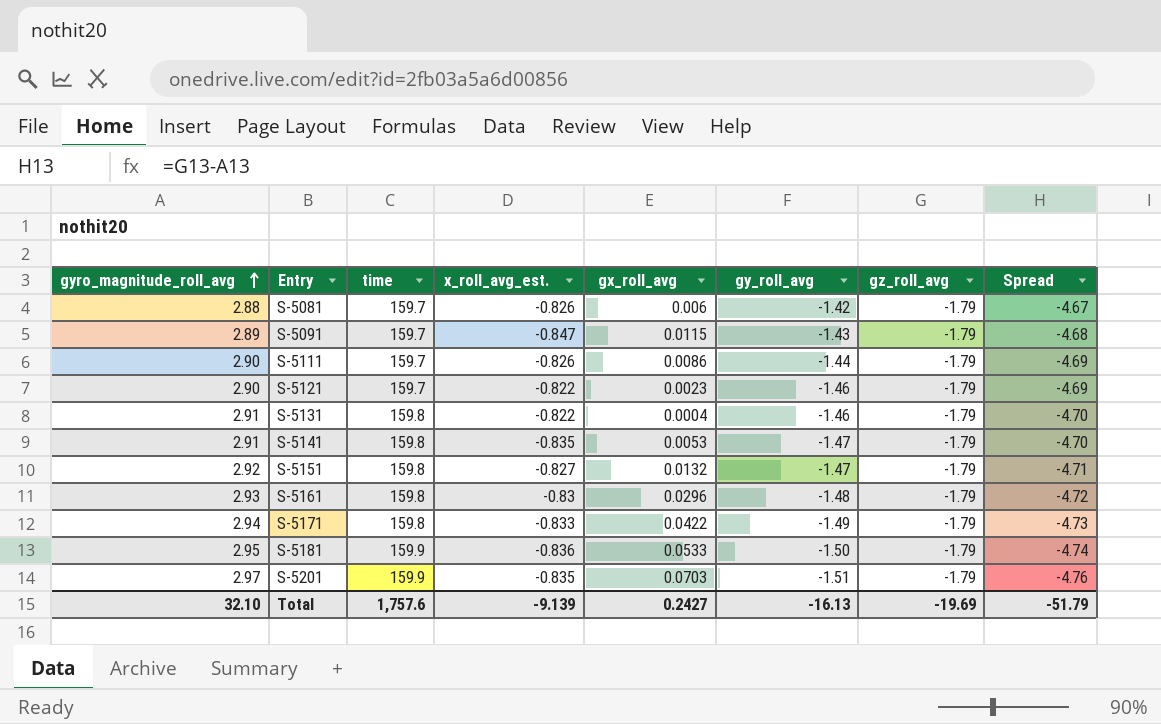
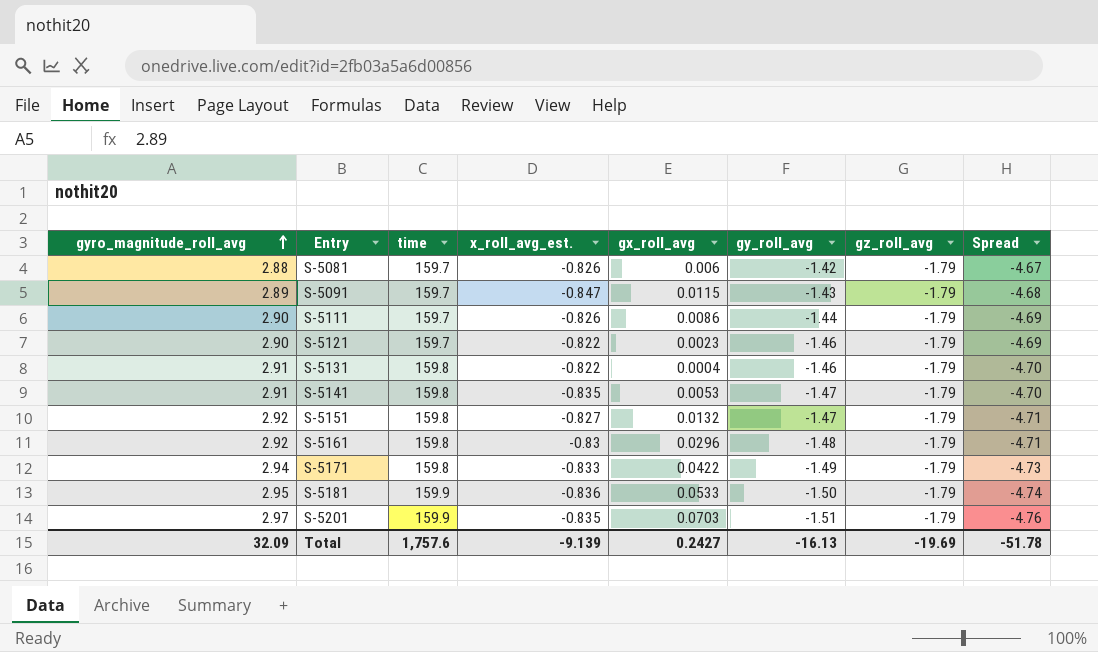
S-5161 | gyro_magnitude_roll_avg: 2.93 -> 2.92
S-5161 | Spread: -4.72 -> -4.71
Total | gyro_magnitude_roll_avg: 32.10 -> 32.09
Total | Spread: -51.79 -> -51.78

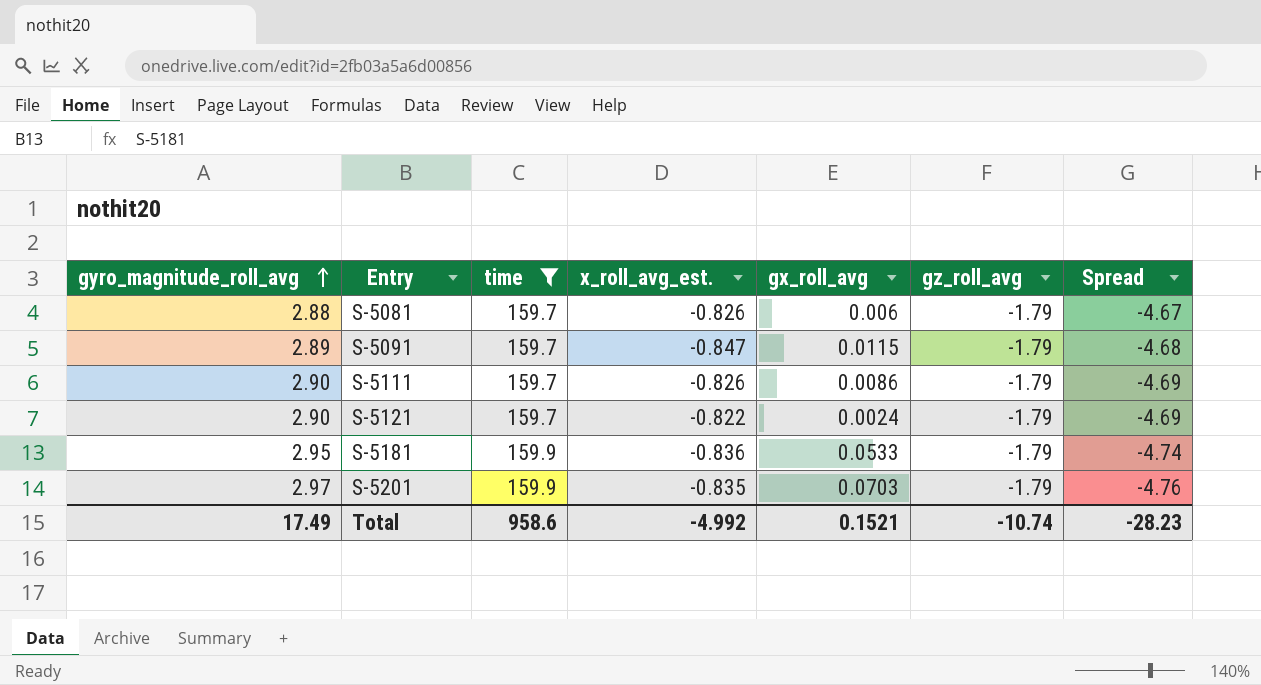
filter: none -> time != 159.8
column gy_roll_avg | position: 6 -> none
S-5121 | gx_roll_avg: 0.0023 -> 0.0024
Total | gyro_magnitude_roll_avg: 32.09 -> 17.49
Total | time: 1,757.6 -> 958.6
Total | x_roll_avg_est.: -9.139 -> -4.992
Total | gx_roll_avg: 0.2427 -> 0.1521
Total | gz_roll_avg: -19.69 -> -10.74
Total | Spread: -51.78 -> -28.23

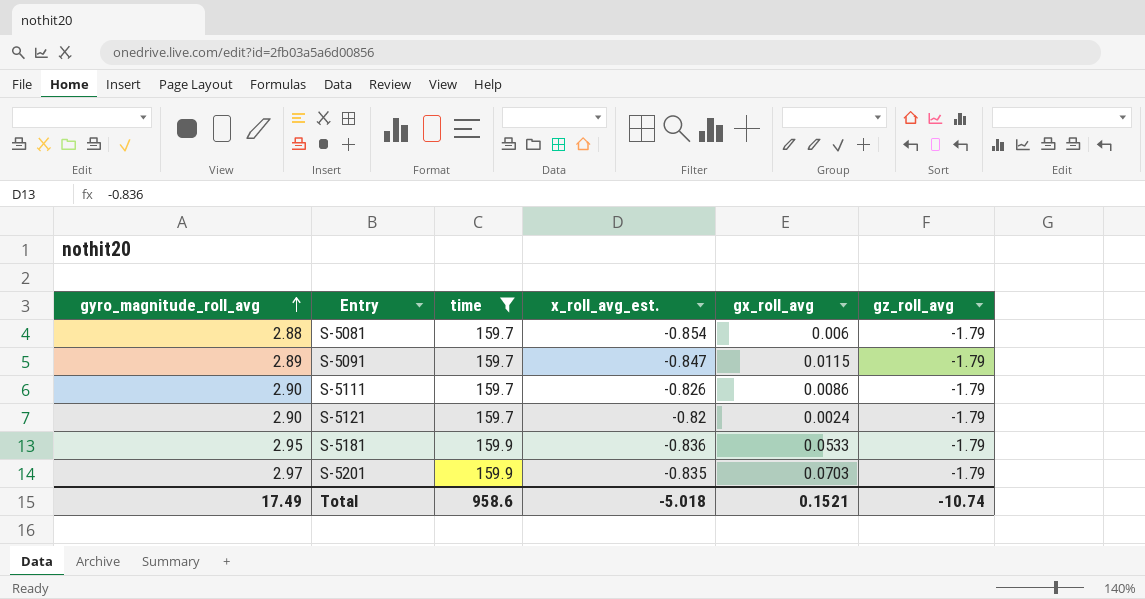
column Spread | formula: [gz_roll_avg] - [gyro_magnitude_roll_avg] -> none
S-5081 | x_roll_avg_est.: -0.826 -> -0.854
S-5121 | x_roll_avg_est.: -0.822 -> -0.82
Total | x_roll_avg_est.: -4.992 -> -5.018

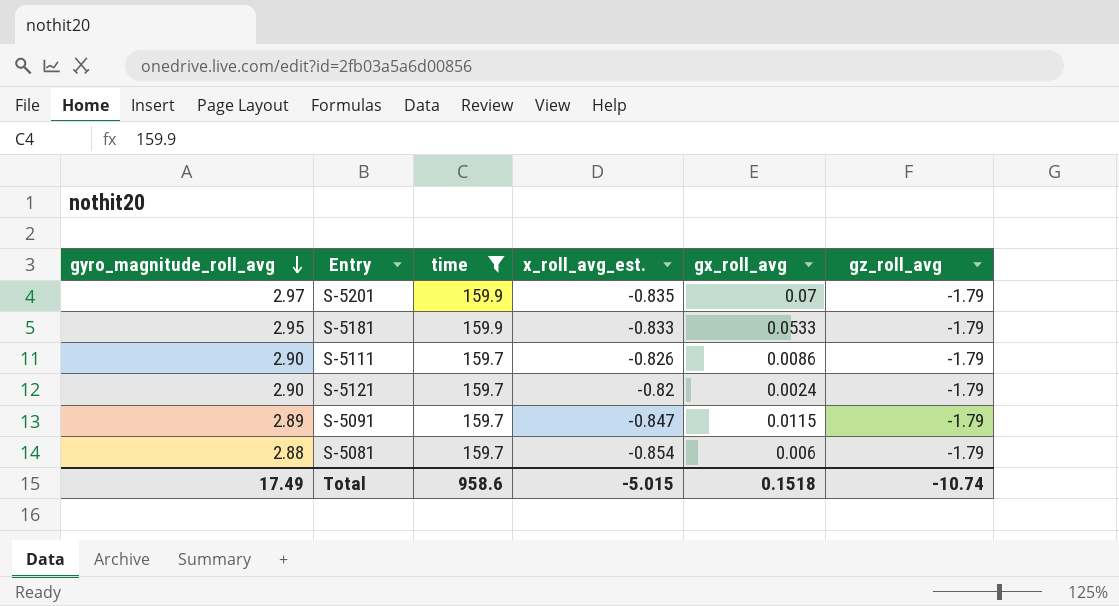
row order: gyro_magnitude_roll_avg ascending -> gyro_magnitude_roll_avg descending
S-5201 | gx_roll_avg: 0.0703 -> 0.07
S-5181 | x_roll_avg_est.: -0.836 -> -0.833
Total | x_roll_avg_est.: -5.018 -> -5.015
Total | gx_roll_avg: 0.1521 -> 0.1518

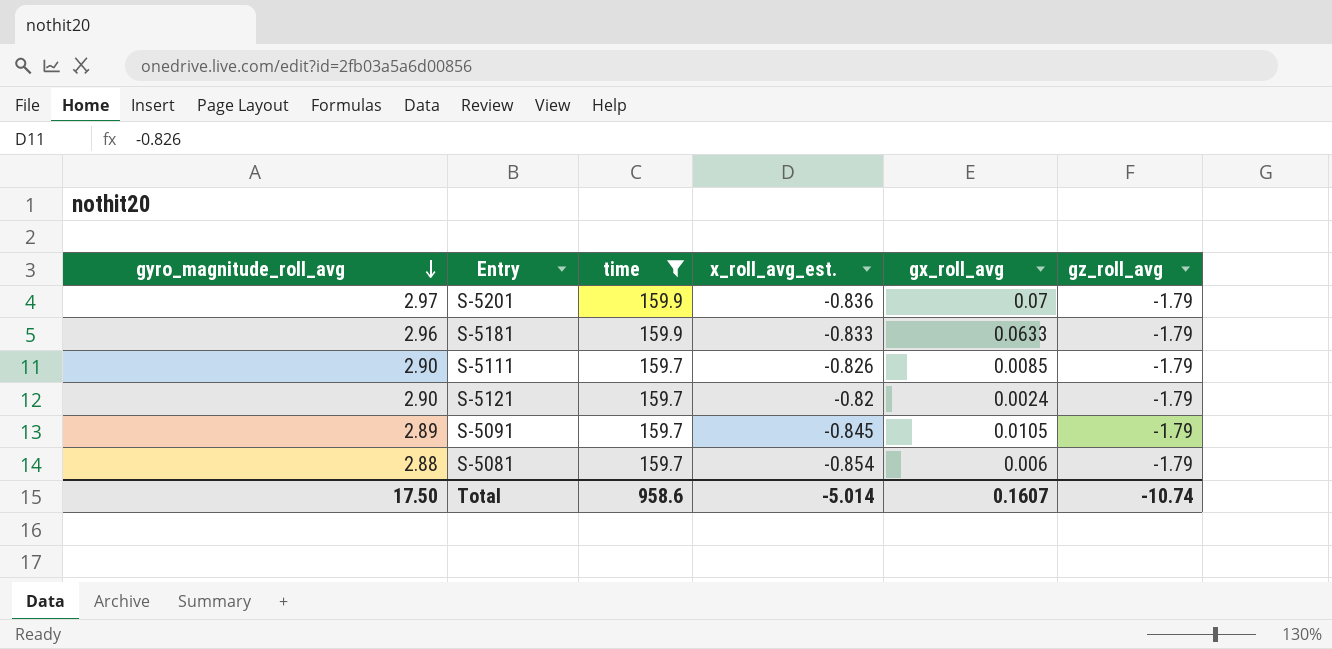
S-5201 | x_roll_avg_est.: -0.835 -> -0.836
S-5181 | gyro_magnitude_roll_avg: 2.95 -> 2.96
S-5181 | gx_roll_avg: 0.0533 -> 0.0633
S-5111 | gx_roll_avg: 0.0086 -> 0.0085
S-5091 | x_roll_avg_est.: -0.847 -> -0.845
S-5091 | gx_roll_avg: 0.0115 -> 0.0105
Total | gyro_magnitude_roll_avg: 17.49 -> 17.50
Total | x_roll_avg_est.: -5.015 -> -5.014
Total | gx_roll_avg: 0.1518 -> 0.1607

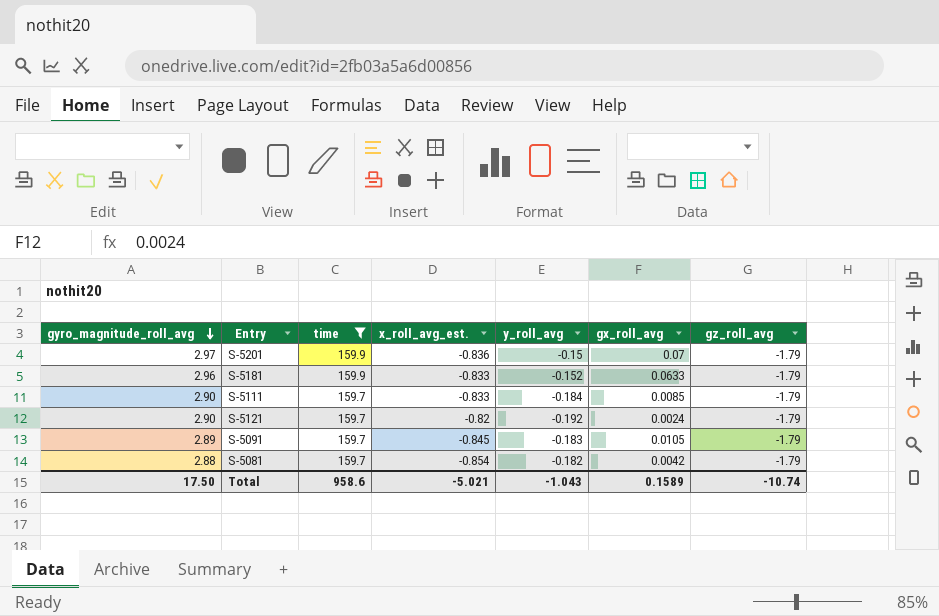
column y_roll_avg | position: none -> 5
S-5111 | x_roll_avg_est.: -0.826 -> -0.833
S-5081 | gx_roll_avg: 0.006 -> 0.0042
Total | x_roll_avg_est.: -5.014 -> -5.021
Total | gx_roll_avg: 0.1607 -> 0.1589

